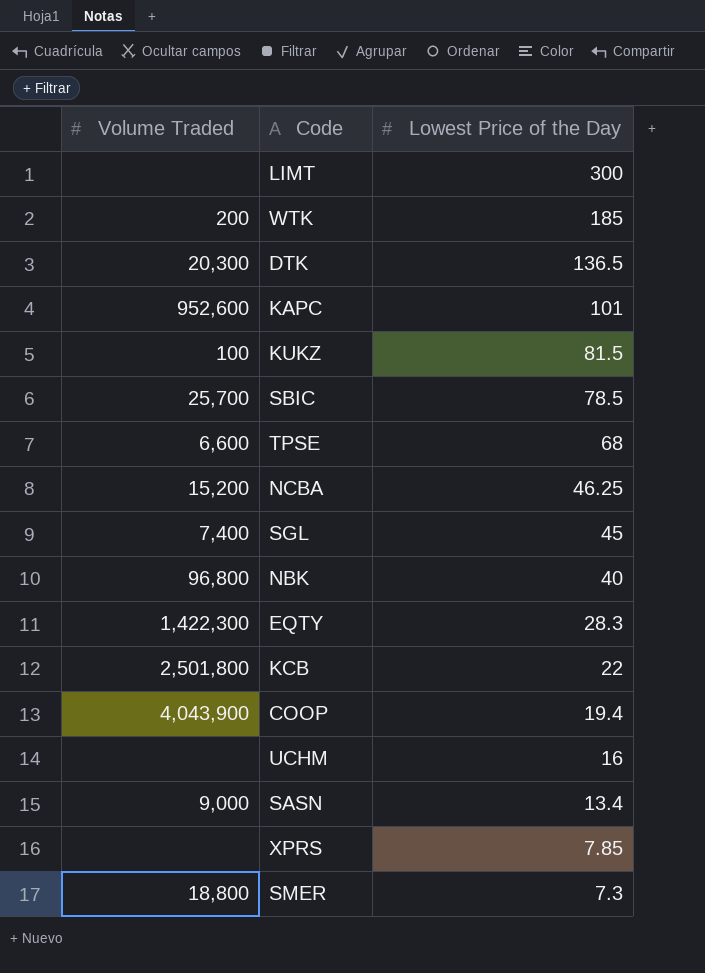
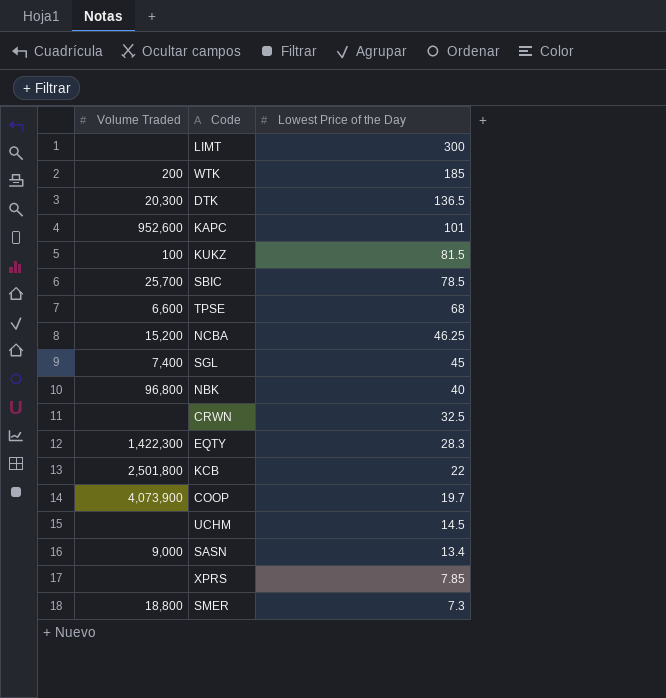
row CRWN: none -> none | 32.5
COOP | Volume Traded: 4,043,900 -> 4,073,900
COOP | Lowest Price of the Day: 19.4 -> 19.7
UCHM | Lowest Price of the Day: 16 -> 14.5

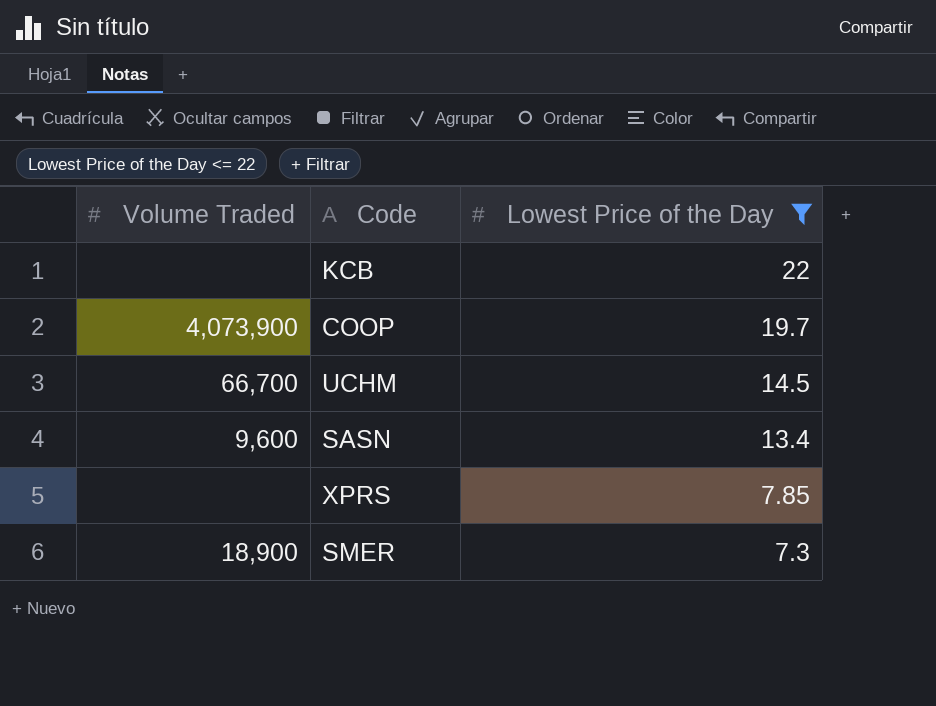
filter: none -> Lowest Price of the Day <= 22
KCB | Volume Traded: 2,501,800 -> none
UCHM | Volume Traded: none -> 66,700
SASN | Volume Traded: 9,000 -> 9,600
SMER | Volume Traded: 18,800 -> 18,900

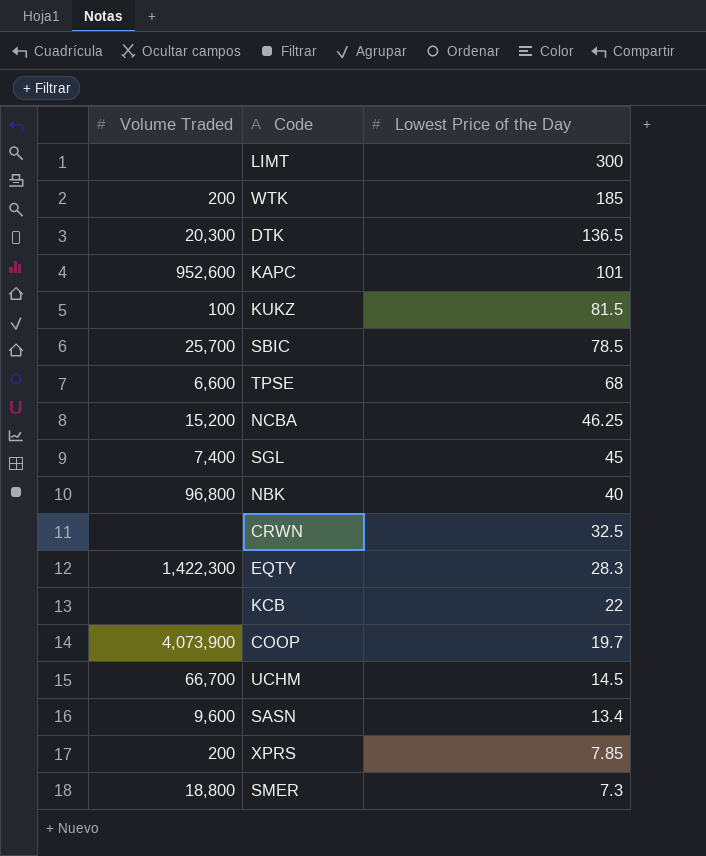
filter: Lowest Price of the Day <= 22 -> none
XPRS | Volume Traded: none -> 200
SMER | Volume Traded: 18,900 -> 18,800

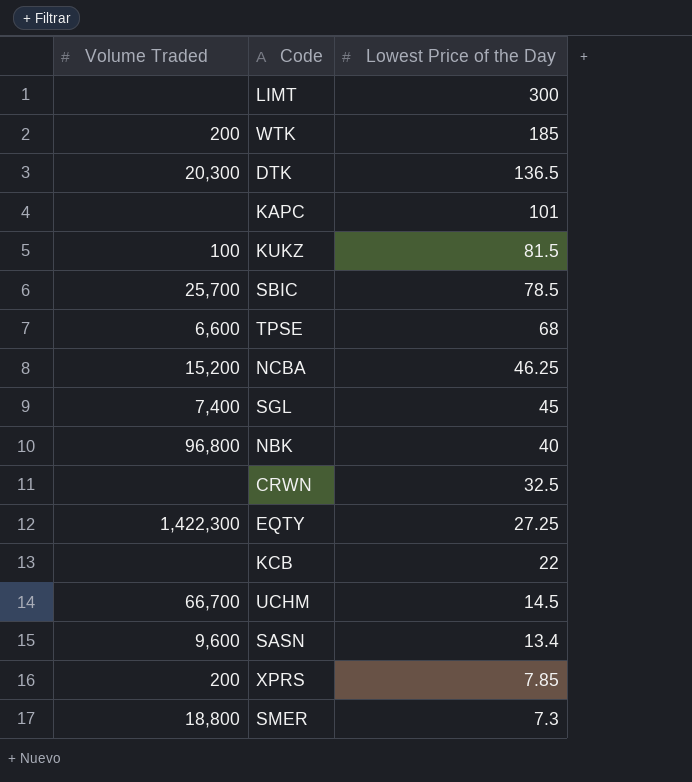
row COOP: 4,073,900 | 19.7 -> none
KAPC | Volume Traded: 952,600 -> none
EQTY | Lowest Price of the Day: 28.3 -> 27.25

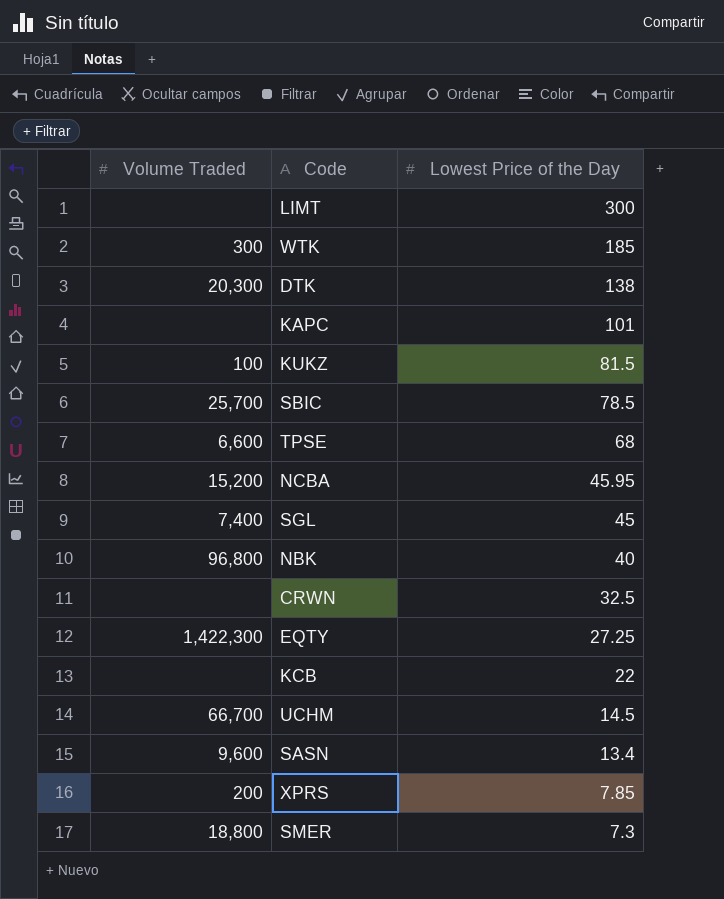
WTK | Volume Traded: 200 -> 300
DTK | Lowest Price of the Day: 136.5 -> 138
NCBA | Lowest Price of the Day: 46.25 -> 45.95

